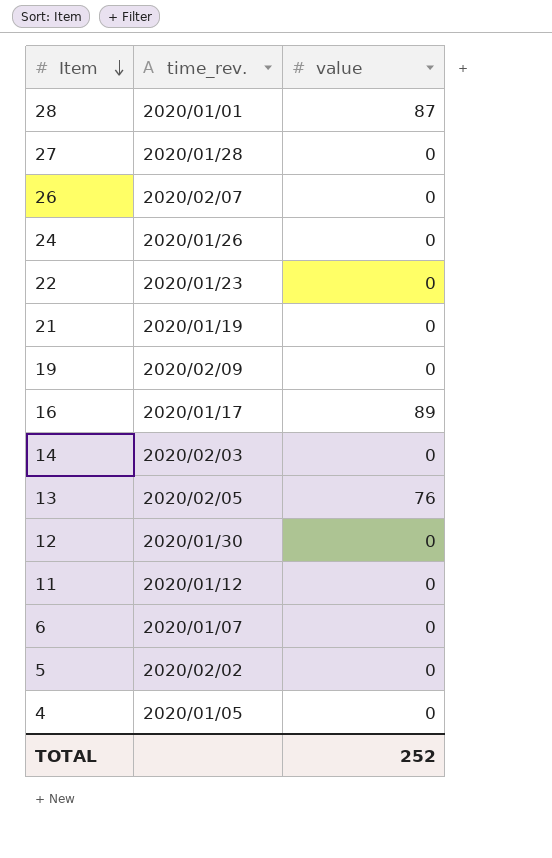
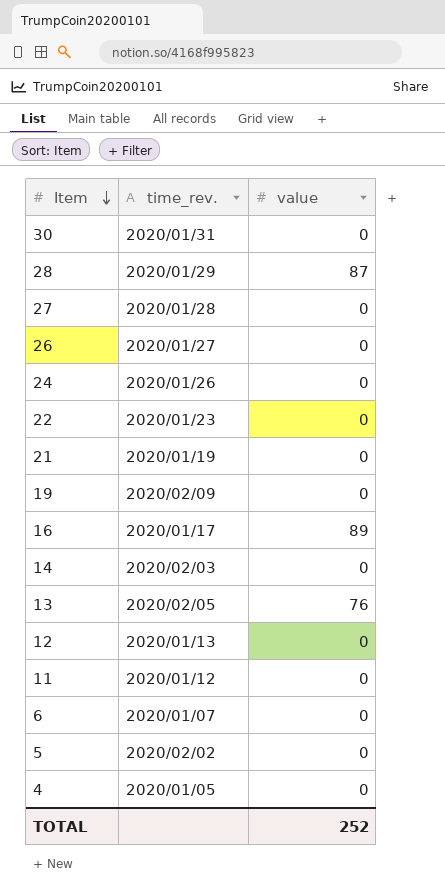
row 30: none -> 2020/01/31 | 0
28 | time_rev.: 2020/01/01 -> 2020/01/29
26 | time_rev.: 2020/02/07 -> 2020/01/27
12 | time_rev.: 2020/01/30 -> 2020/01/13

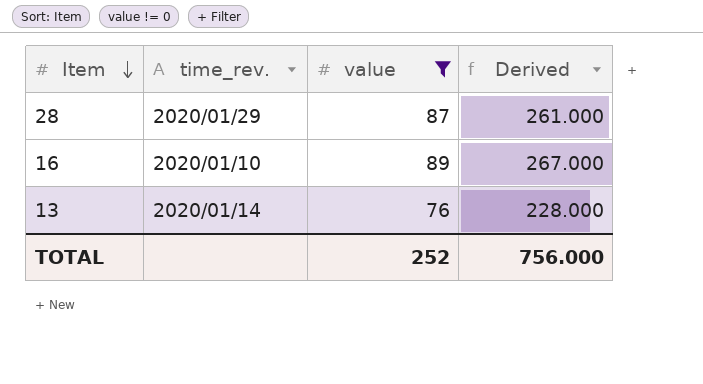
filter: none -> value != 0
column Derived | formula: none -> [value] * 3
16 | time_rev.: 2020/01/17 -> 2020/01/10
13 | time_rev.: 2020/02/05 -> 2020/01/14

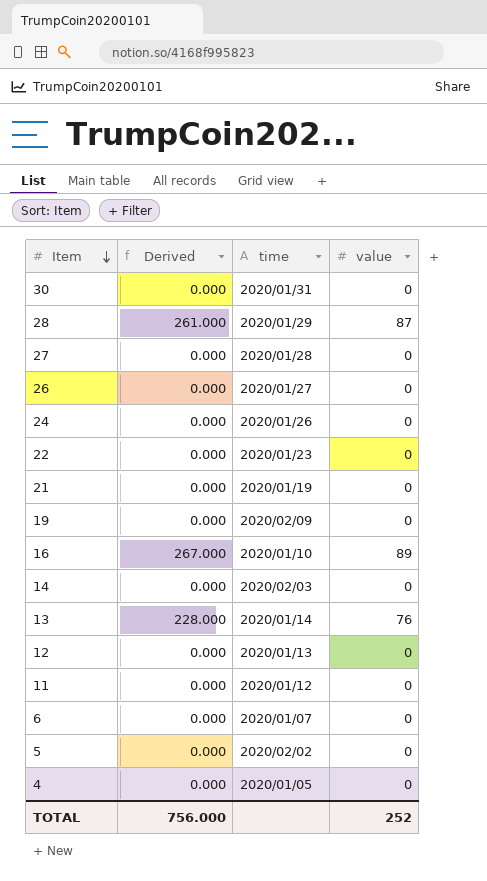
filter: value != 0 -> none
column Derived | position: 4 -> 2
column name: time_rev. -> time

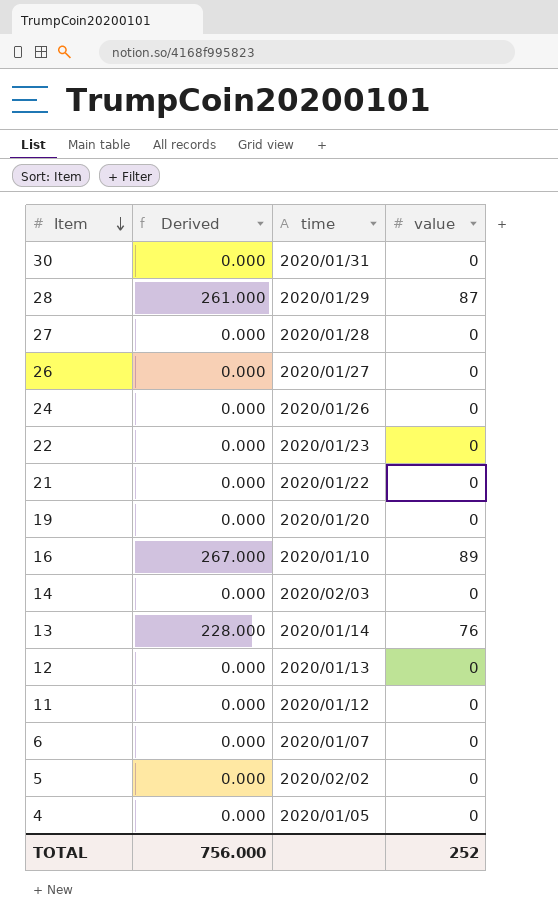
21 | time: 2020/01/19 -> 2020/01/22
19 | time: 2020/02/09 -> 2020/01/20

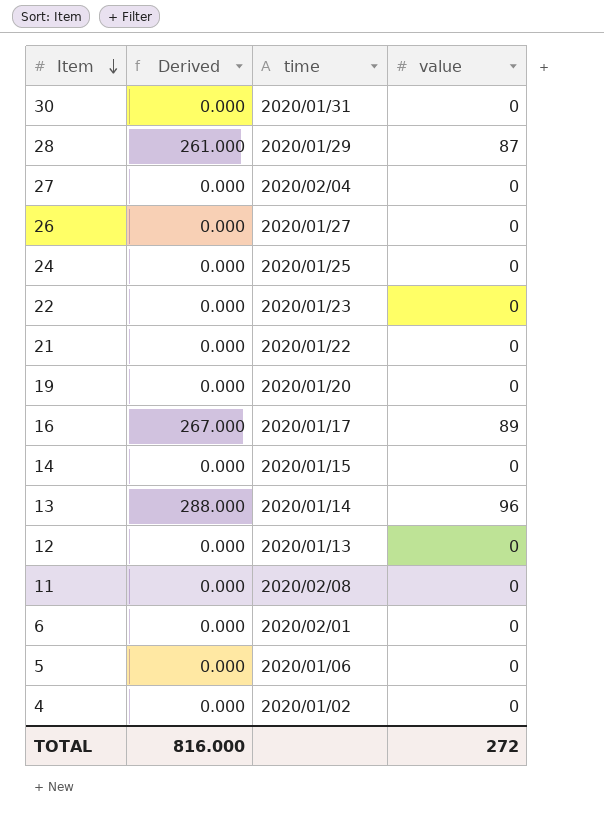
27 | time: 2020/01/28 -> 2020/02/04
24 | time: 2020/01/26 -> 2020/01/25
16 | time: 2020/01/10 -> 2020/01/17
14 | time: 2020/02/03 -> 2020/01/15
13 | Derived: 228.000 -> 288.000
13 | value: 76 -> 96
11 | time: 2020/01/12 -> 2020/02/08
6 | time: 2020/01/07 -> 2020/02/01
5 | time: 2020/02/02 -> 2020/01/06
4 | time: 2020/01/05 -> 2020/01/02
TOTAL | Derived: 756.000 -> 816.000
TOTAL | value: 252 -> 272

